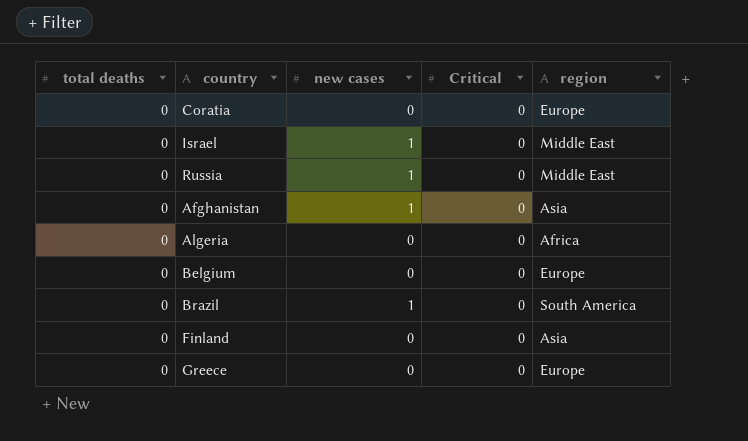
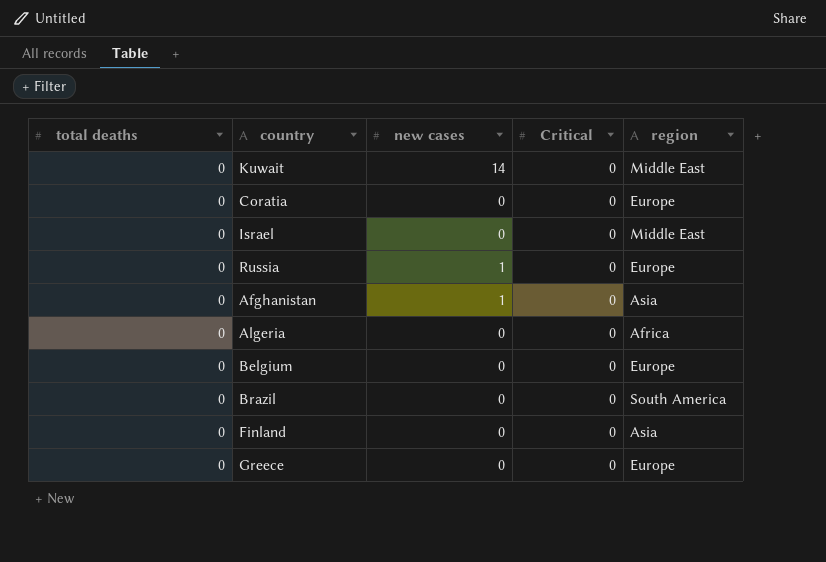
row Kuwait: none -> 0 | 14 | 0 | Middle East
Israel | new cases: 1 -> 0
Russia | region: Middle East -> Europe
Brazil | new cases: 1 -> 0

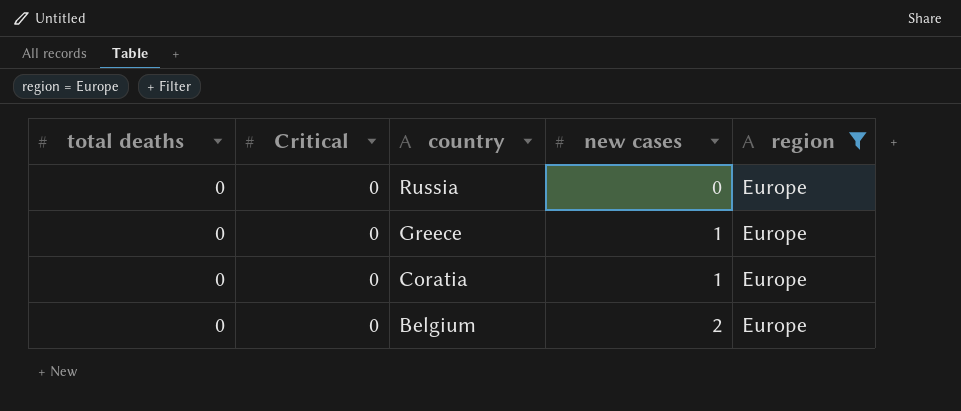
filter: none -> region = Europe
row order: none -> country descending
column Critical | position: 4 -> 2
Russia | new cases: 1 -> 0
Greece | new cases: 0 -> 1
Coratia | new cases: 0 -> 1
Belgium | new cases: 0 -> 2

